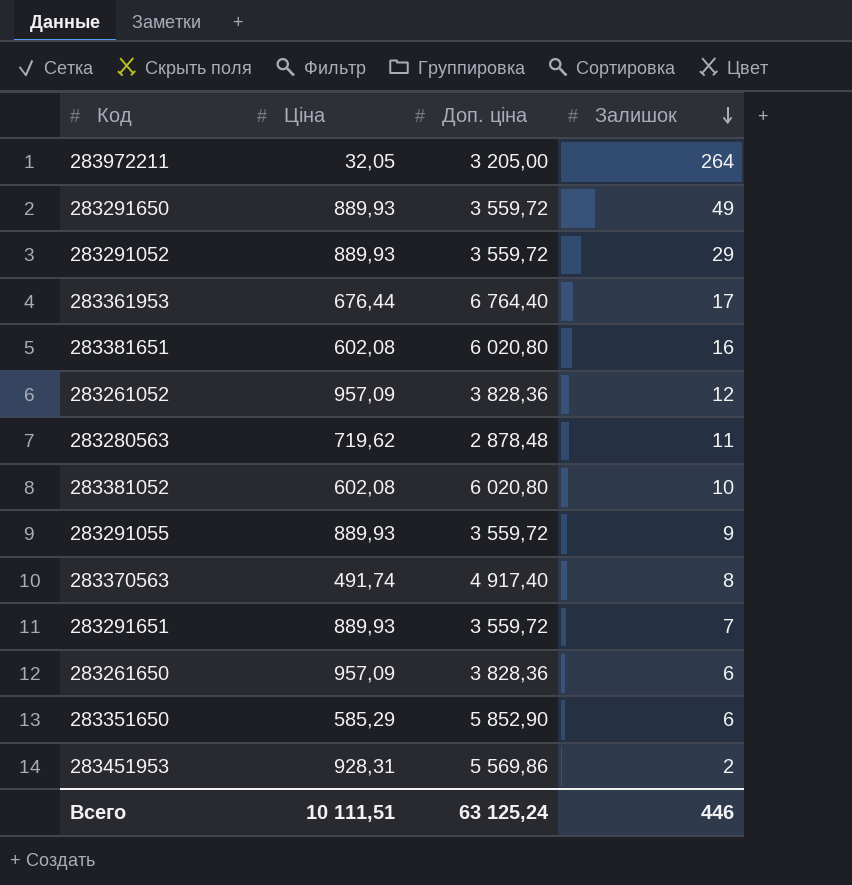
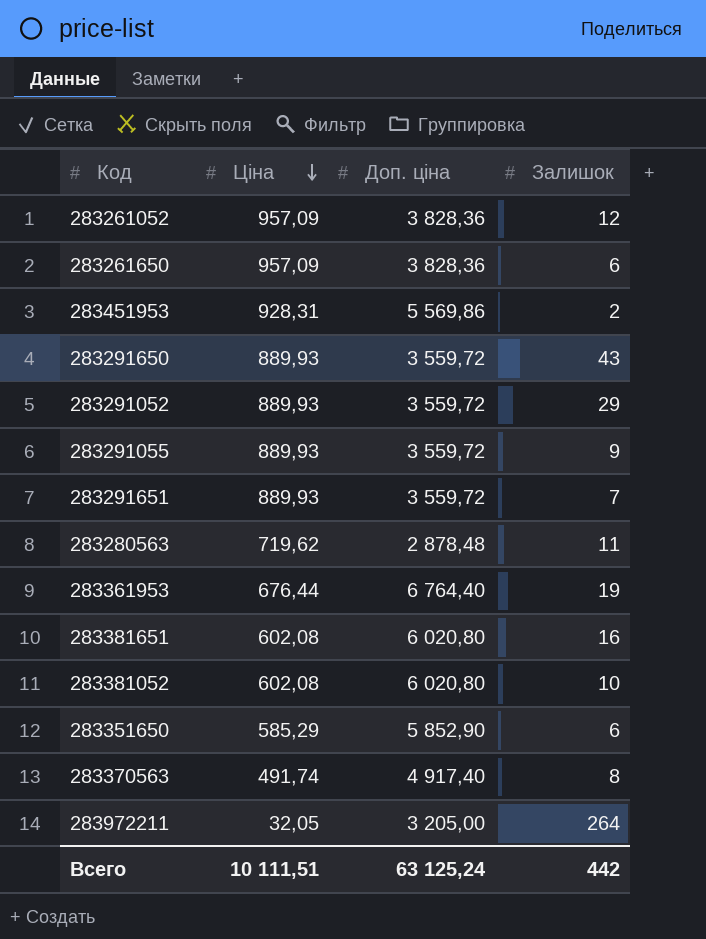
row order: Залишок descending -> Ціна descending
283291650 | Залишок: 49 -> 43
283361953 | Залишок: 17 -> 19
Всего | Залишок: 446 -> 442

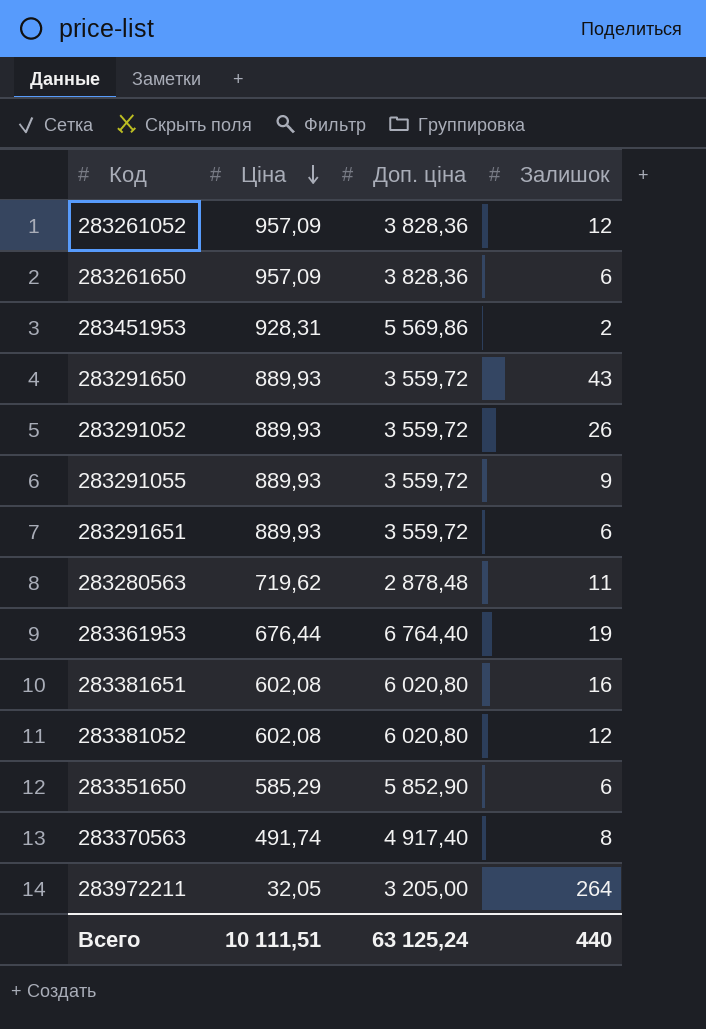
283291052 | Залишок: 29 -> 26
283291651 | Залишок: 7 -> 6
283381052 | Залишок: 10 -> 12
Всего | Залишок: 442 -> 440

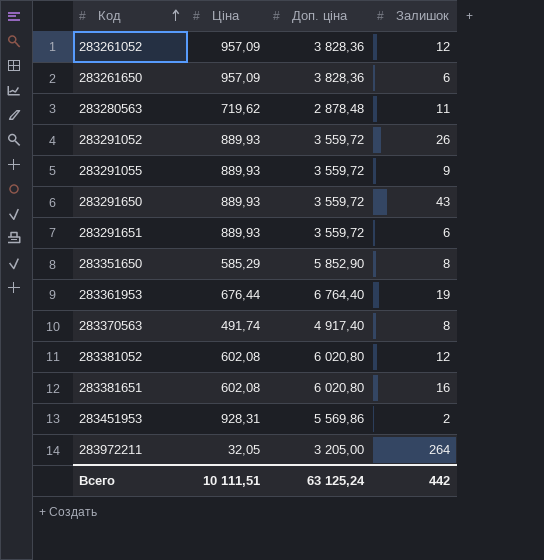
row order: Ціна descending -> Код ascending
283351650 | Залишок: 6 -> 8
Всего | Залишок: 440 -> 442

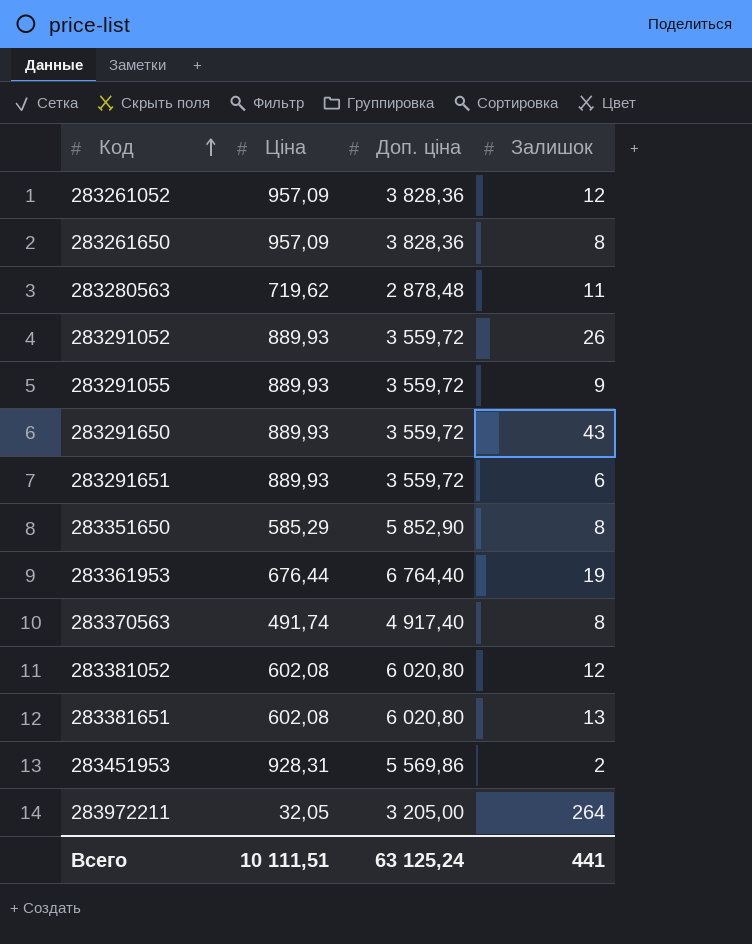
283261650 | Залишок: 6 -> 8
283381651 | Залишок: 16 -> 13
Всего | Залишок: 442 -> 441

